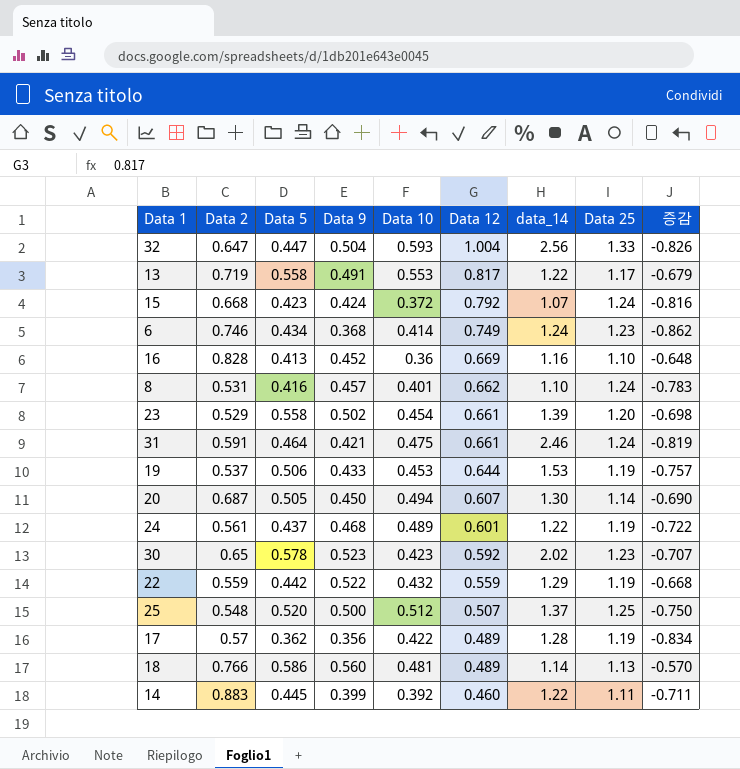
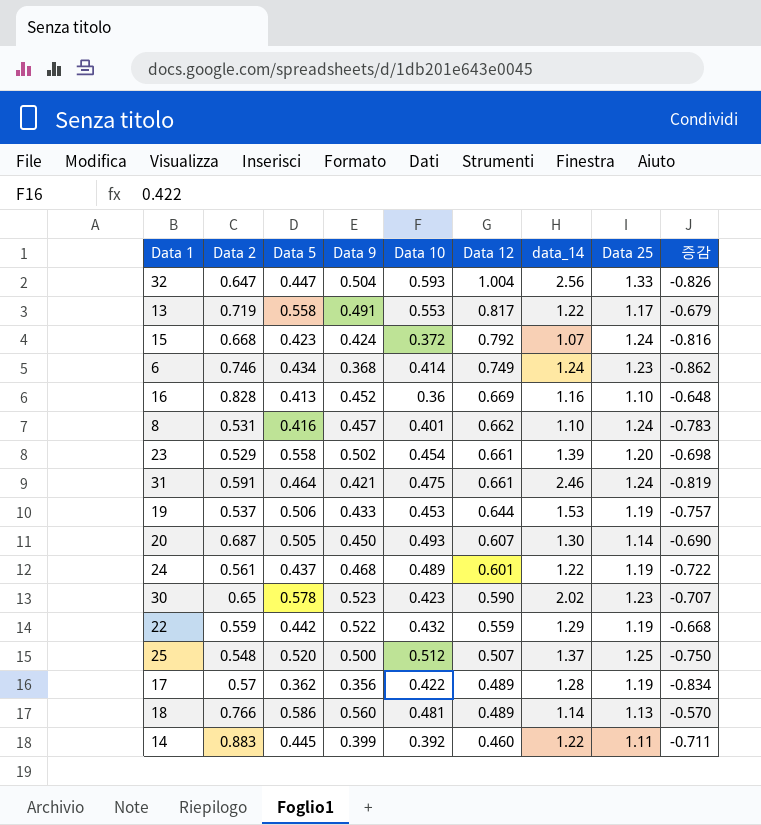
20 | Data 10: 0.494 -> 0.493
30 | Data 12: 0.592 -> 0.590

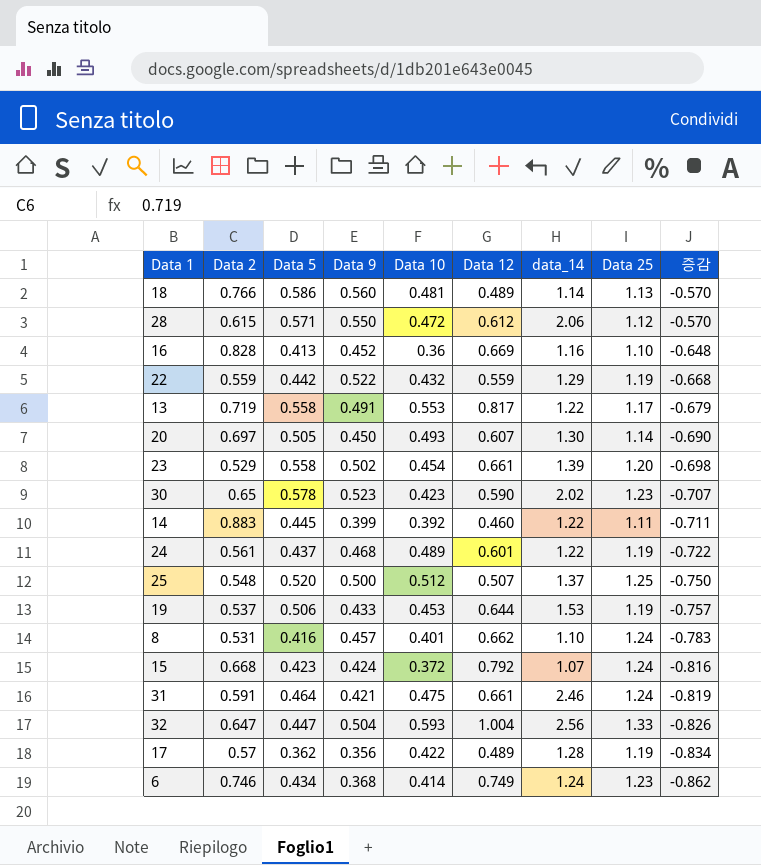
row order: Data 12 descending -> 증감 descending
row 28: none -> 0.615 | 0.571 | 0.550 | 0.472 | 0.612 | 2.06 | 1.12 | -0.570
20 | Data 2: 0.687 -> 0.697

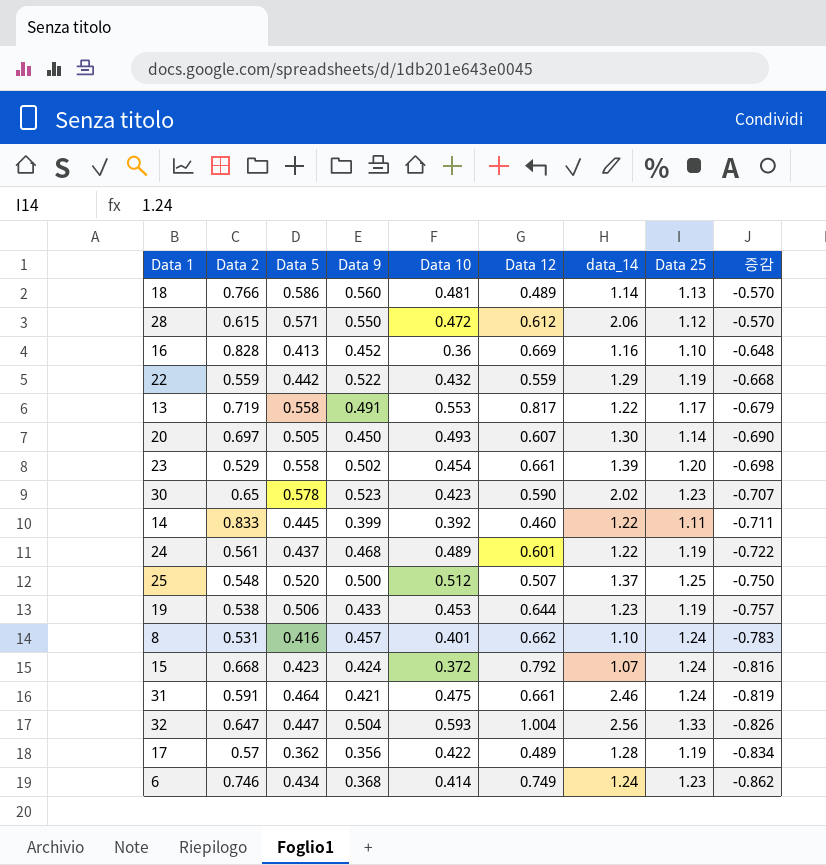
14 | Data 2: 0.883 -> 0.833
19 | Data 2: 0.537 -> 0.538
19 | data_14: 1.53 -> 1.23

